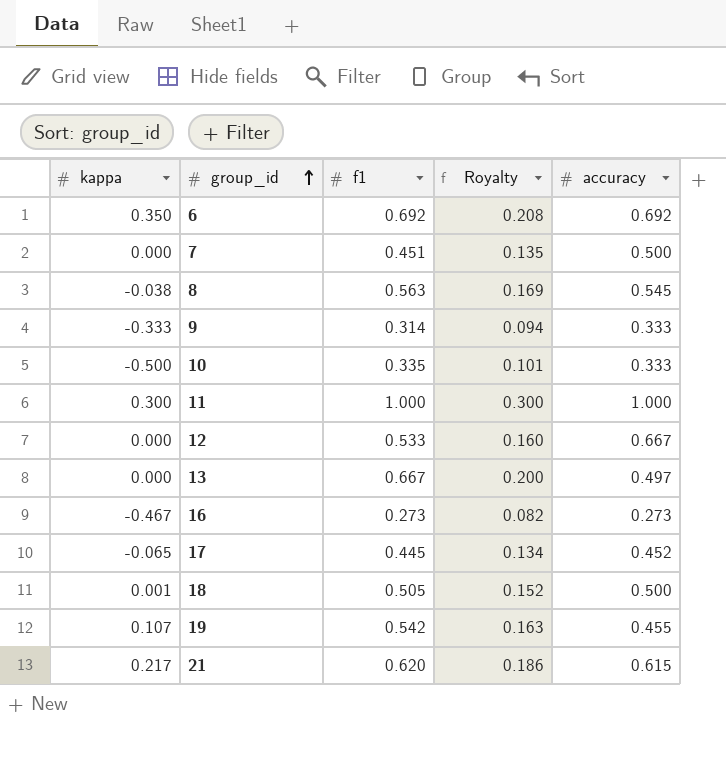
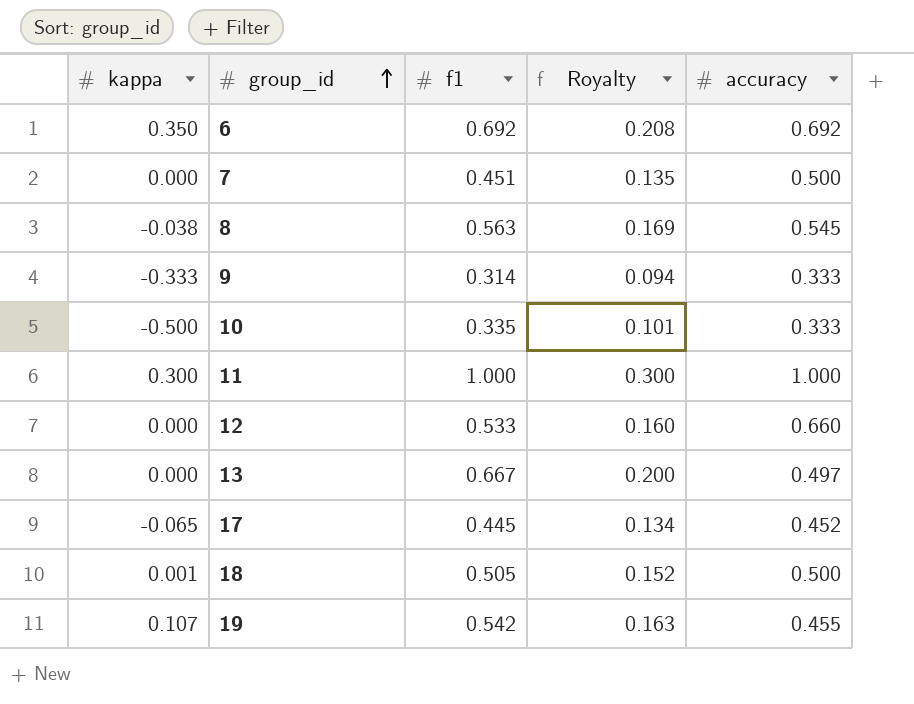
row 16: -0.467 | 0.273 | 0.082 | 0.273 -> none
row 21: 0.217 | 0.620 | 0.186 | 0.615 -> none
12 | accuracy: 0.667 -> 0.660

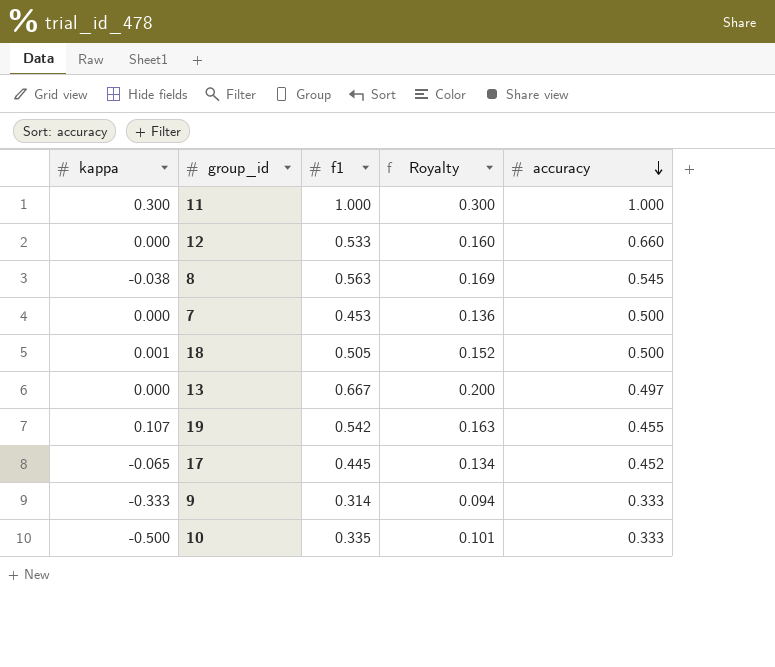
row order: group_id ascending -> accuracy descending
row 6: 0.350 | 0.692 | 0.208 | 0.692 -> none
7 | f1: 0.451 -> 0.453
7 | Royalty: 0.135 -> 0.136

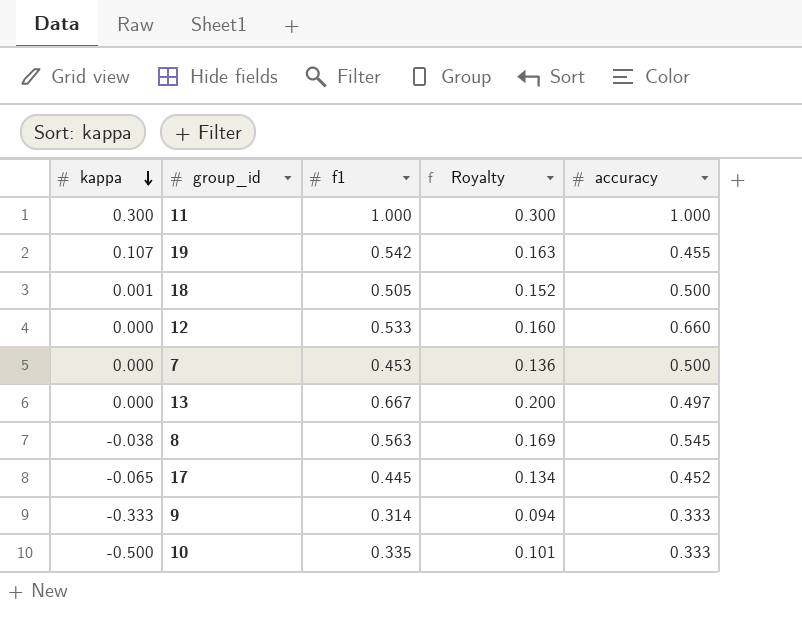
row order: accuracy descending -> kappa descending

